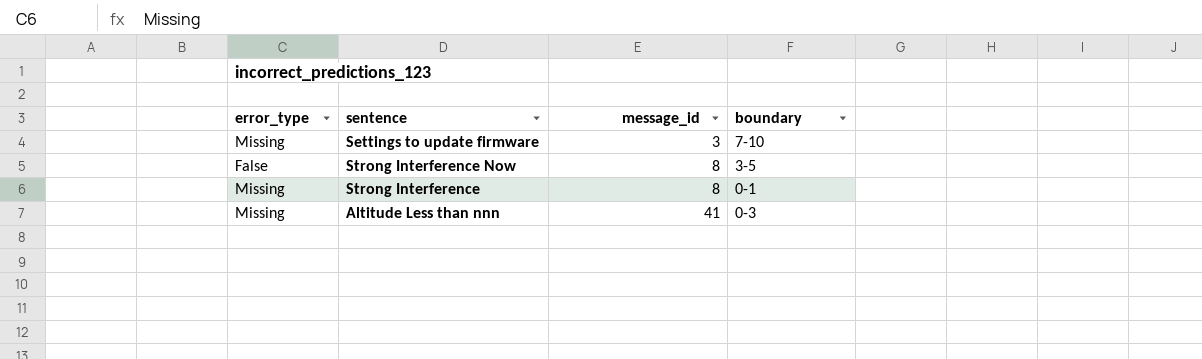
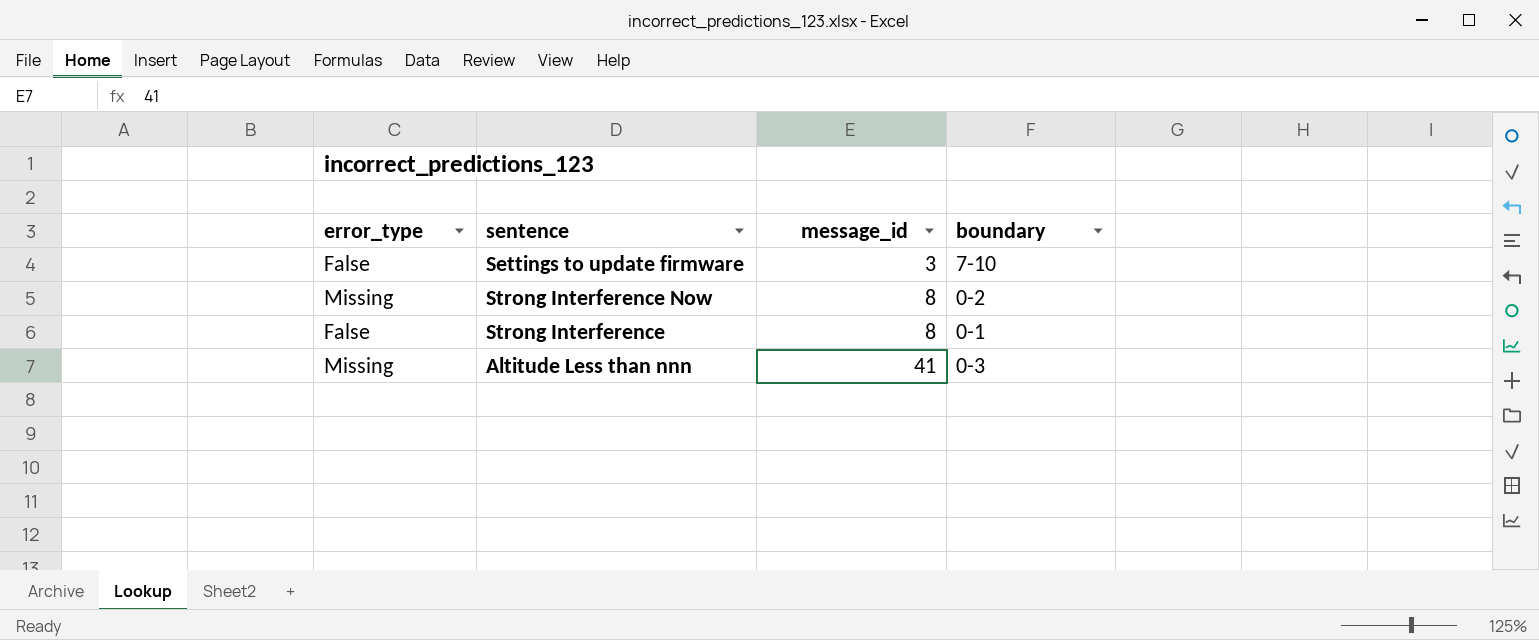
Settings to update firmware | error_type: Missing -> False
Strong Interference Now | error_type: False -> Missing
Strong Interference Now | boundary: 3-5 -> 0-2
Strong Interference | error_type: Missing -> False

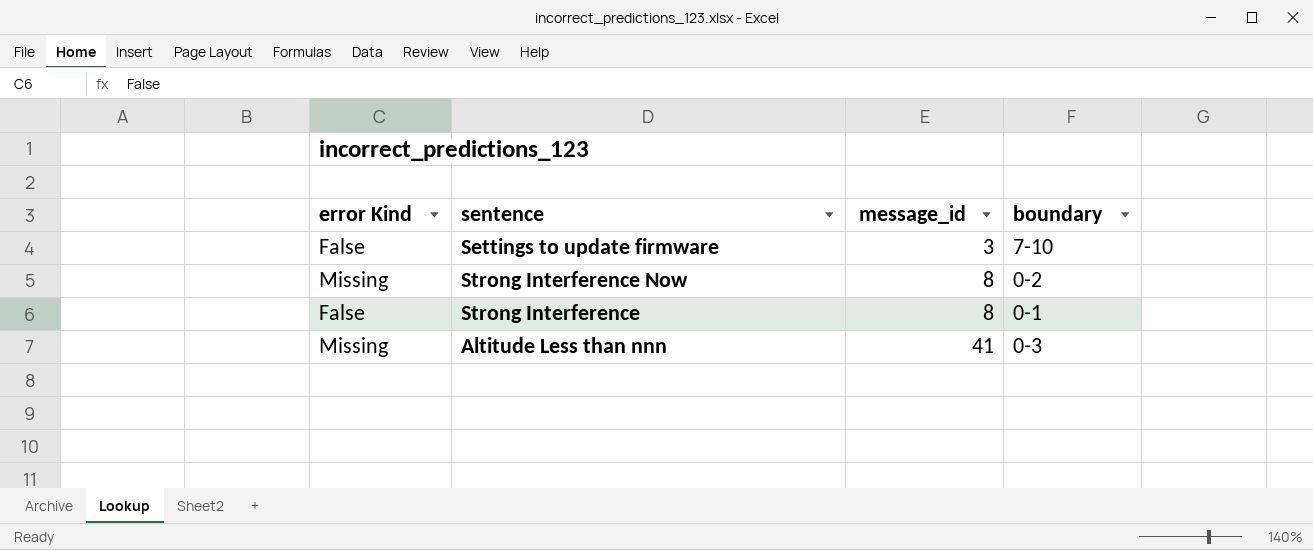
column name: error_type -> error Kind

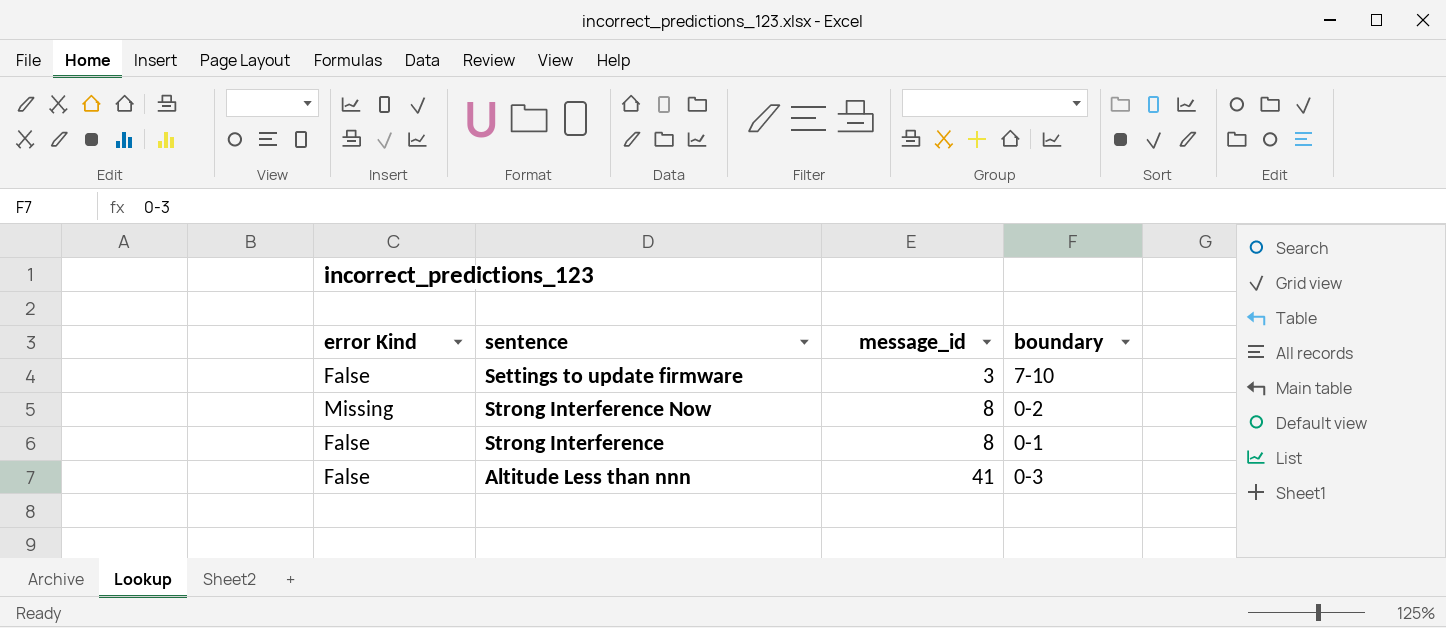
Altitude Less than nnn | error Kind: Missing -> False

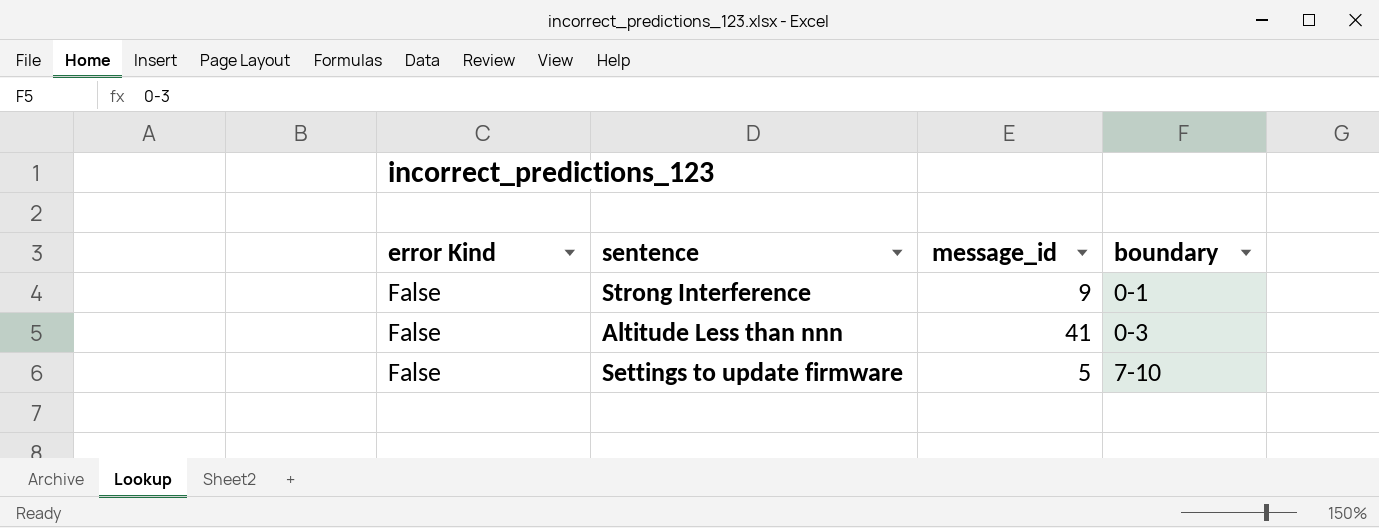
row order: message_id ascending -> boundary ascending
row Strong Interference Now: Missing | 8 | 0-2 -> none
Strong Interference | message_id: 8 -> 9
Settings to update firmware | message_id: 3 -> 5

